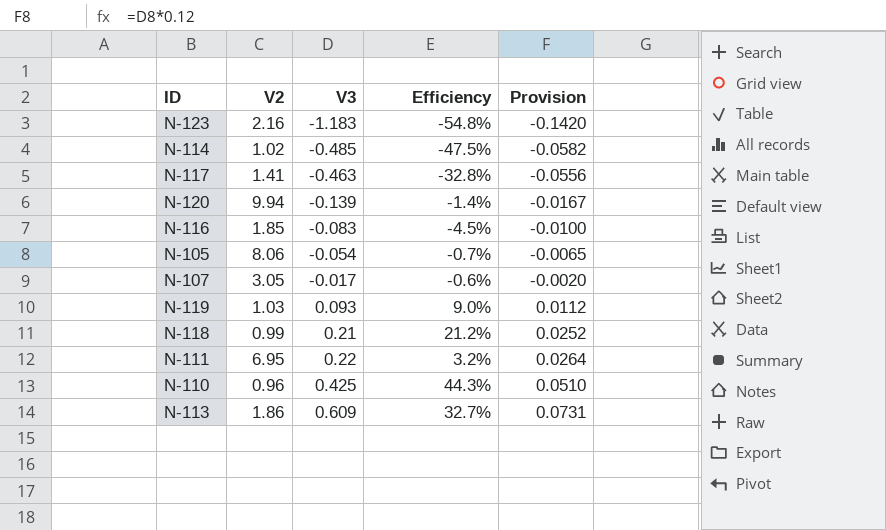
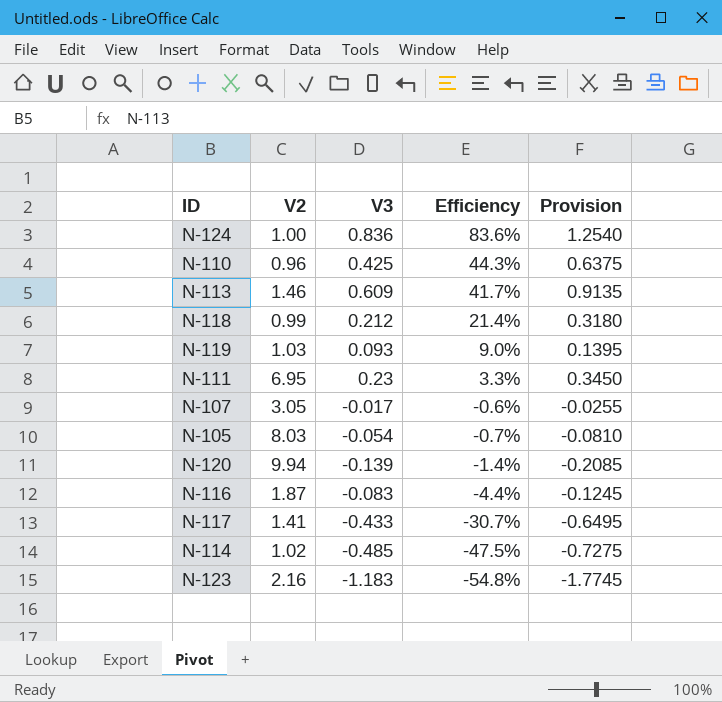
row order: V3 ascending -> Efficiency descending
column Provision | formula: [V3] * 0.12 -> [V3] * 1.5
row N-124: none -> 1.00 | 0.836 | 83.6% | 1.2540
N-113 | V2: 1.86 -> 1.46
N-113 | Efficiency: 32.7% -> 41.7%
N-118 | V3: 0.21 -> 0.212
N-118 | Efficiency: 21.2% -> 21.4%
N-111 | V3: 0.22 -> 0.23
N-111 | Efficiency: 3.2% -> 3.3%
N-105 | V2: 8.06 -> 8.03
N-116 | V2: 1.85 -> 1.87
N-116 | Efficiency: -4.5% -> -4.4%
N-117 | V3: -0.463 -> -0.433
N-117 | Efficiency: -32.8% -> -30.7%

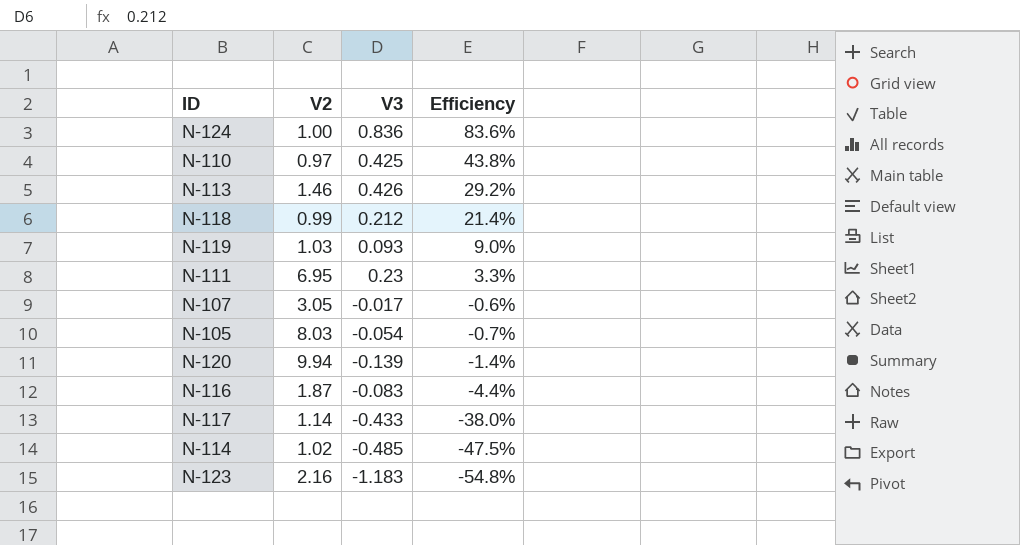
column Provision | formula: [V3] * 1.5 -> none
N-110 | V2: 0.96 -> 0.97
N-110 | Efficiency: 44.3% -> 43.8%
N-113 | V3: 0.609 -> 0.426
N-113 | Efficiency: 41.7% -> 29.2%
N-117 | V2: 1.41 -> 1.14
N-117 | Efficiency: -30.7% -> -38.0%

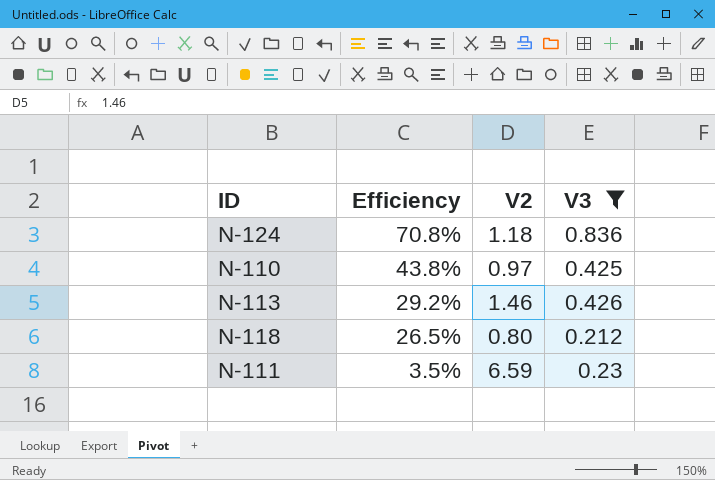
filter: none -> V3 >= 0.212
column Efficiency | position: 4 -> 2
N-124 | Efficiency: 83.6% -> 70.8%
N-124 | V2: 1.00 -> 1.18
N-118 | Efficiency: 21.4% -> 26.5%
N-118 | V2: 0.99 -> 0.80
N-111 | Efficiency: 3.3% -> 3.5%
N-111 | V2: 6.95 -> 6.59

